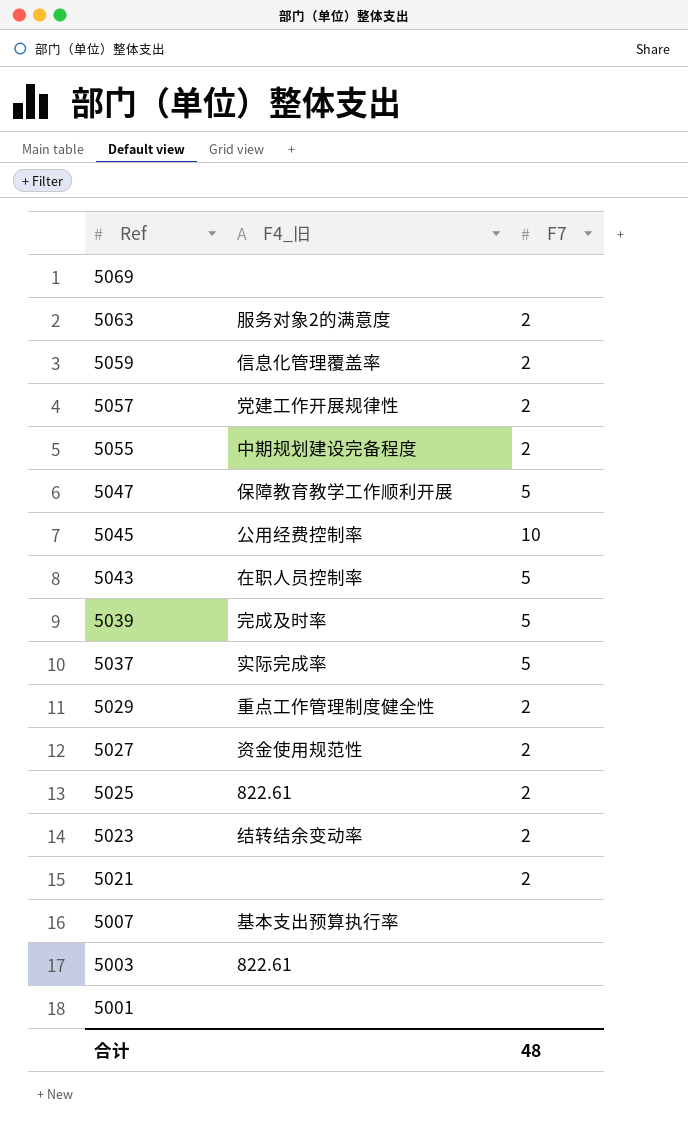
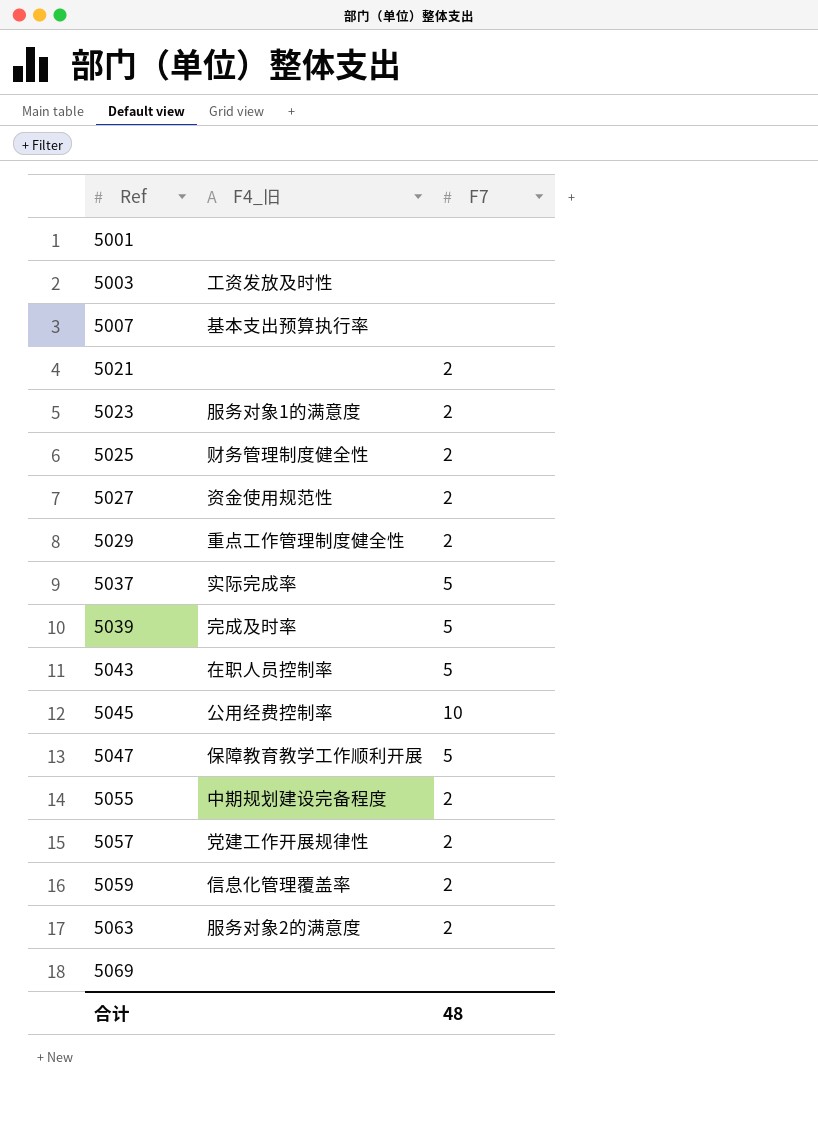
row order: Ref descending -> Ref ascending
5003 | F4_旧: 822.61 -> 工资发放及时性
5023 | F4_旧: 结转结余变动率 -> 服务对象1的满意度
5025 | F4_旧: 822.61 -> 财务管理制度健全性

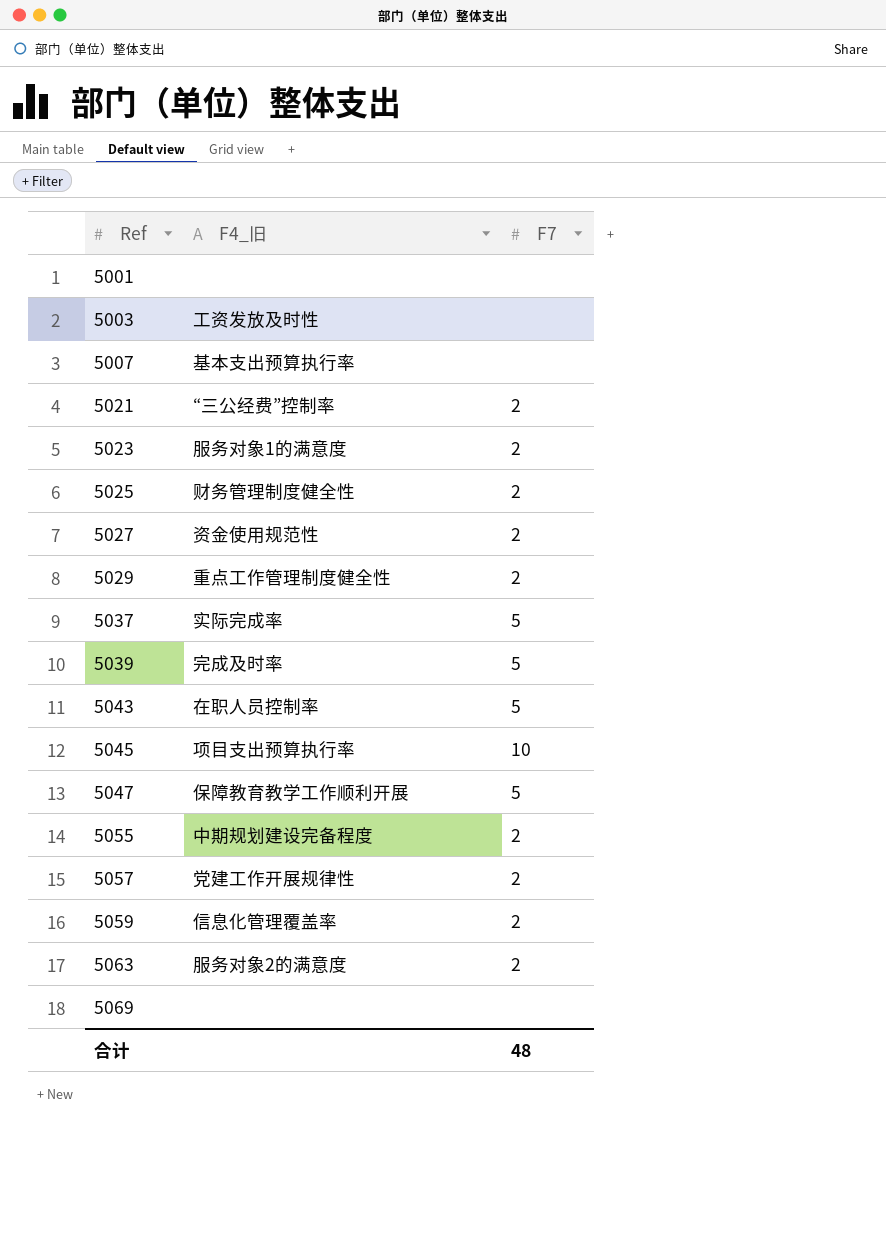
5021 | F4_旧: none -> “三公经费”控制率
5045 | F4_旧: 公用经费控制率 -> 项目支出预算执行率

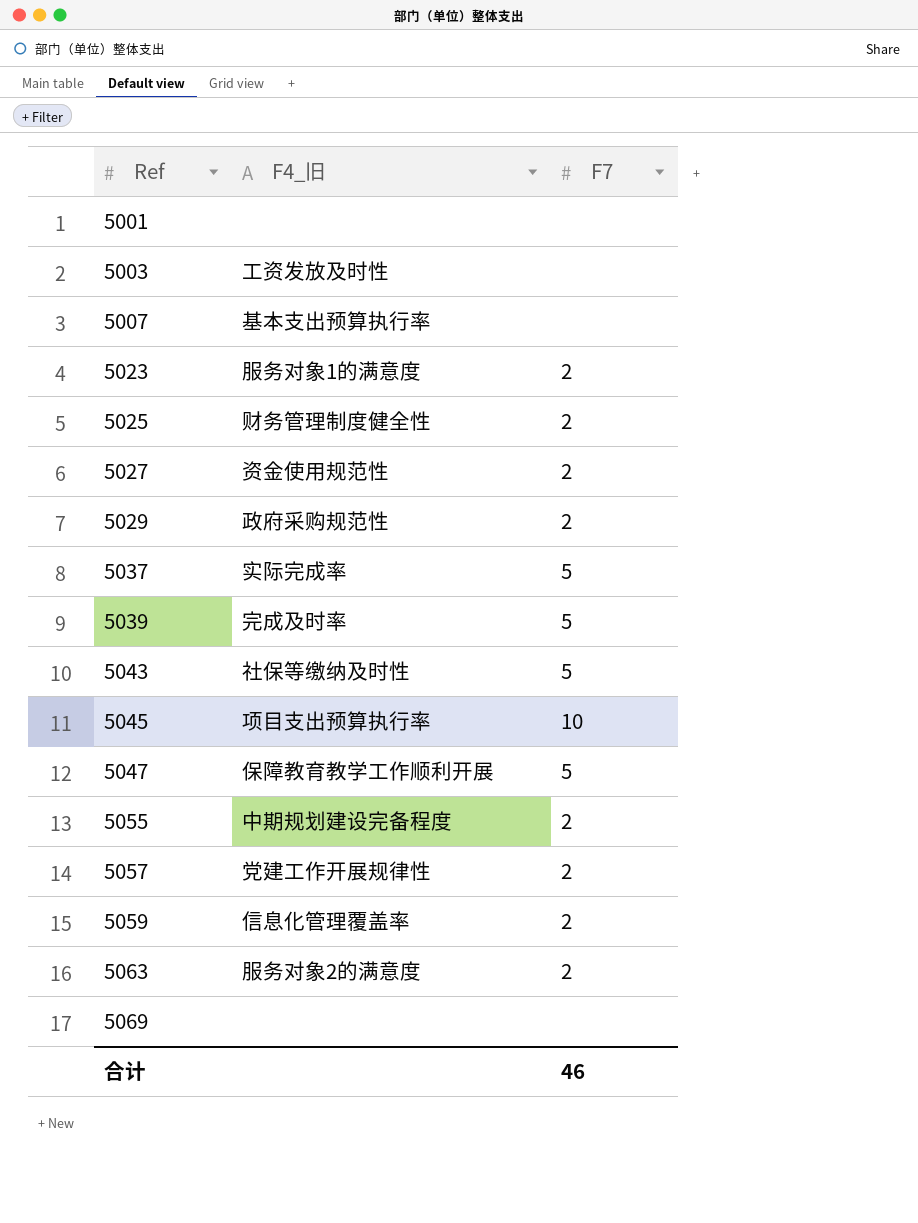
row 5021: “三公经费”控制率 | 2 -> none
5029 | F4_旧: 重点工作管理制度健全性 -> 政府采购规范性
5043 | F4_旧: 在职人员控制率 -> 社保等缴纳及时性
合计 | F7: 48 -> 46

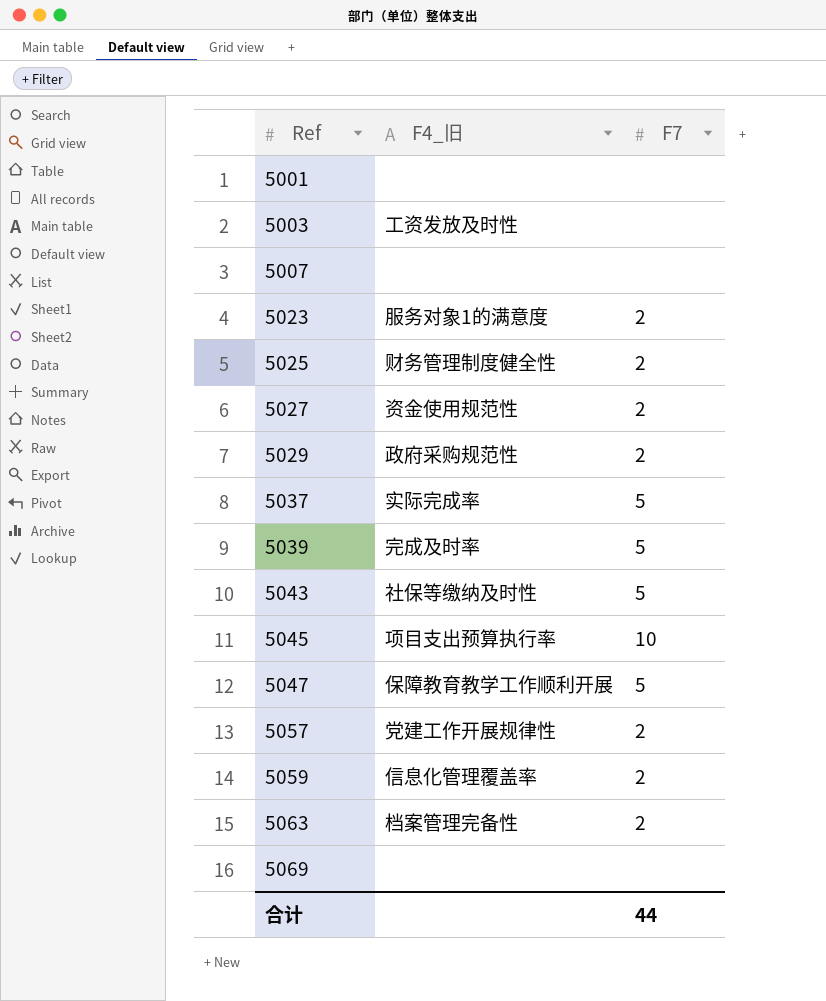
row 5055: 中期规划建设完备程度 | 2 -> none
5007 | F4_旧: 基本支出预算执行率 -> none
5063 | F4_旧: 服务对象2的满意度 -> 档案管理完备性
合计 | F7: 46 -> 44

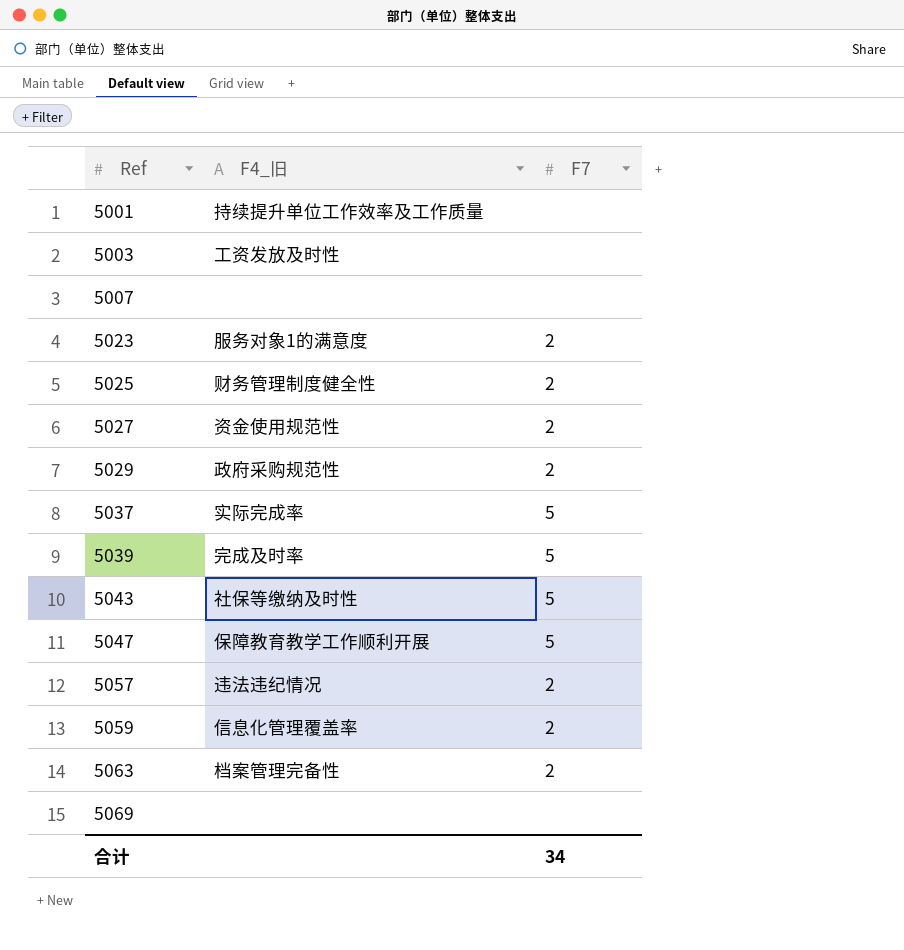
row 5045: 项目支出预算执行率 | 10 -> none
5001 | F4_旧: none -> 持续提升单位工作效率及工作质量
5057 | F4_旧: 党建工作开展规律性 -> 违法违纪情况
合计 | F7: 44 -> 34

